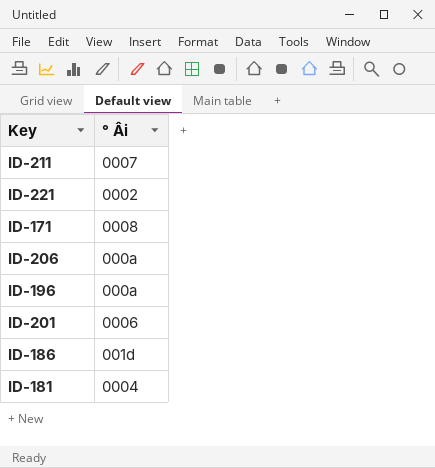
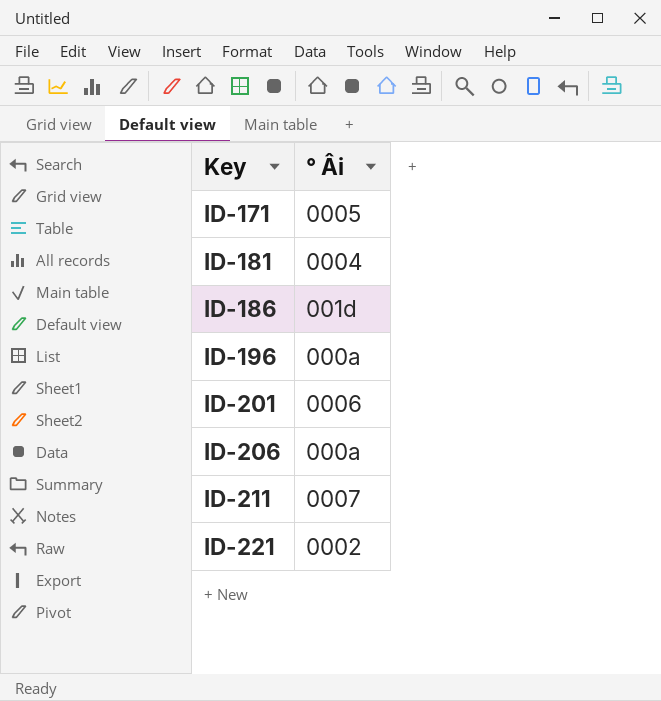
row order: none -> Key ascending
ID-171 | ° Âi: 0008 -> 0005

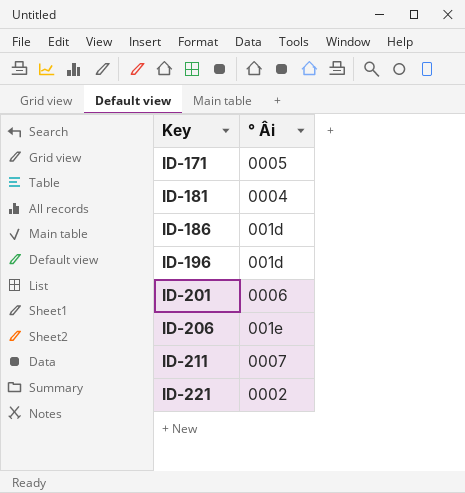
ID-196 | ° Âi: 000a -> 001d
ID-206 | ° Âi: 000a -> 001e

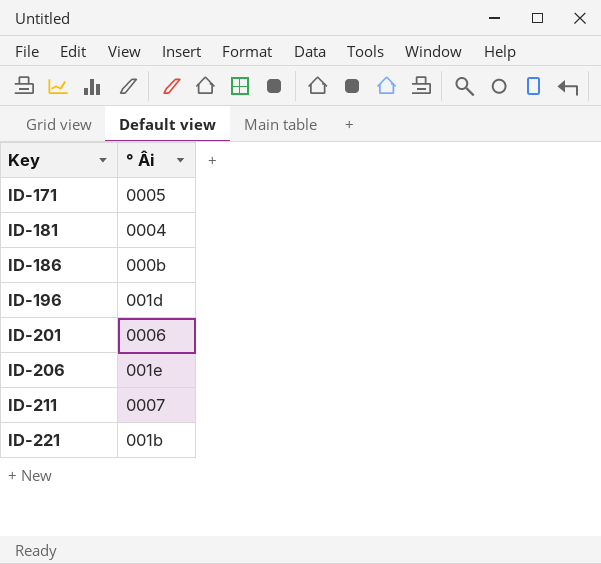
ID-186 | ° Âi: 001d -> 000b
ID-221 | ° Âi: 0002 -> 001b

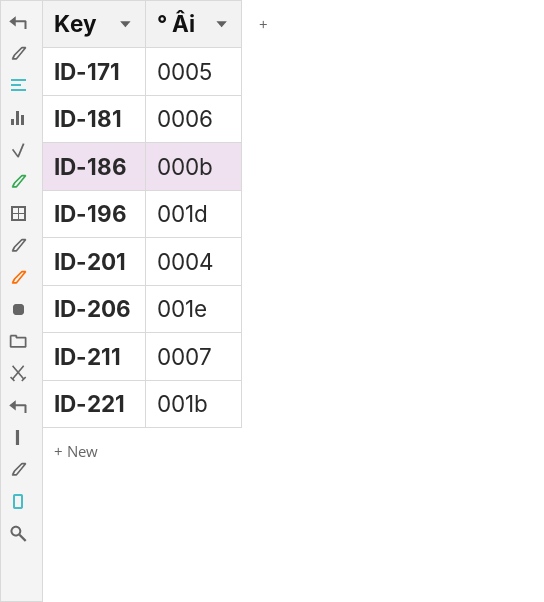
ID-181 | ° Âi: 0004 -> 0006
ID-201 | ° Âi: 0006 -> 0004

